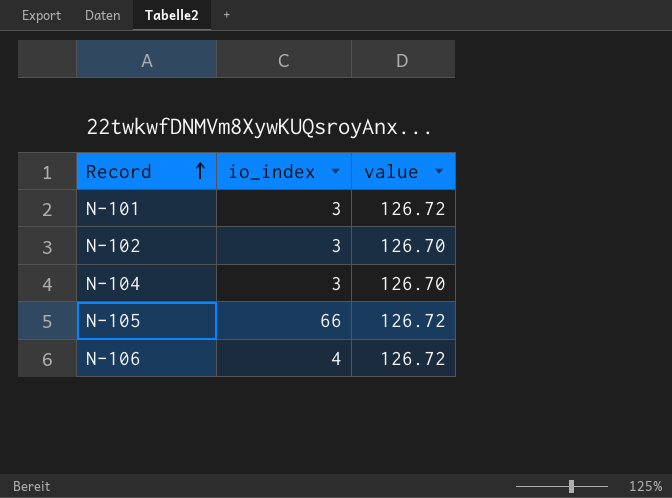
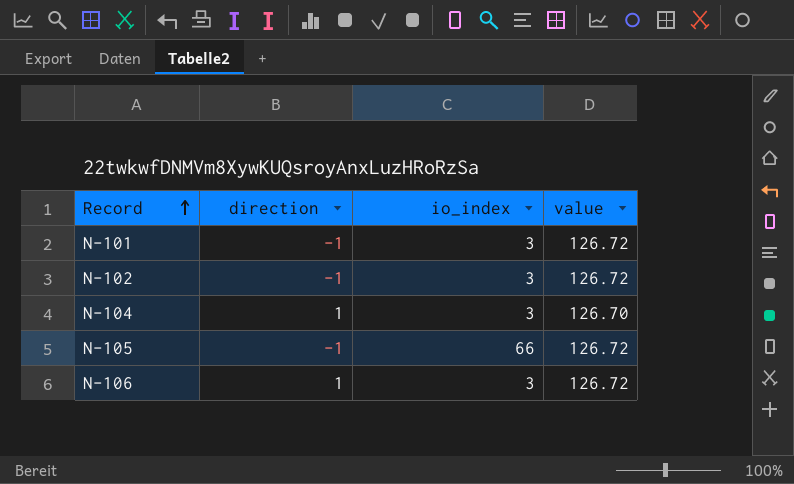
column direction | position: none -> 2
N-102 | value: 126.70 -> 126.72
N-106 | io_index: 4 -> 3

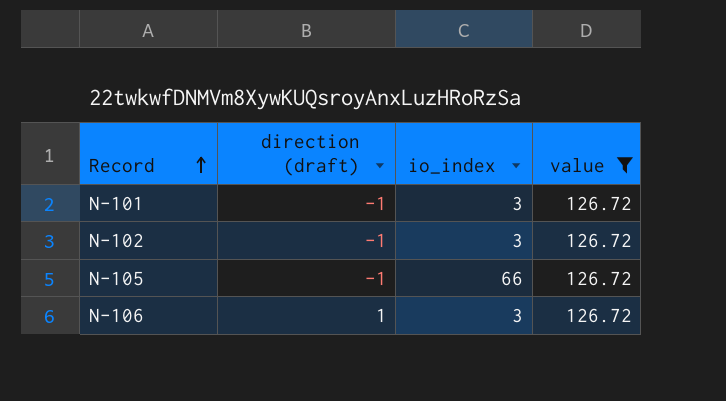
filter: none -> value = 126.72
column name: direction -> direction (draft)

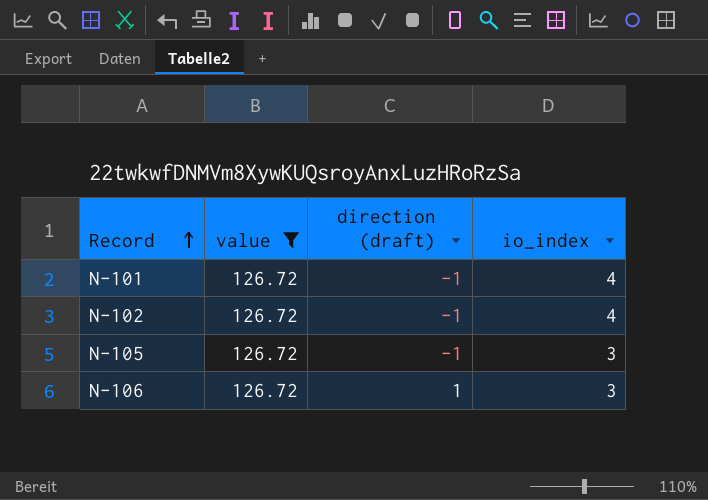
column value | position: 4 -> 2
N-101 | io_index: 3 -> 4
N-102 | io_index: 3 -> 4
N-105 | io_index: 66 -> 3

